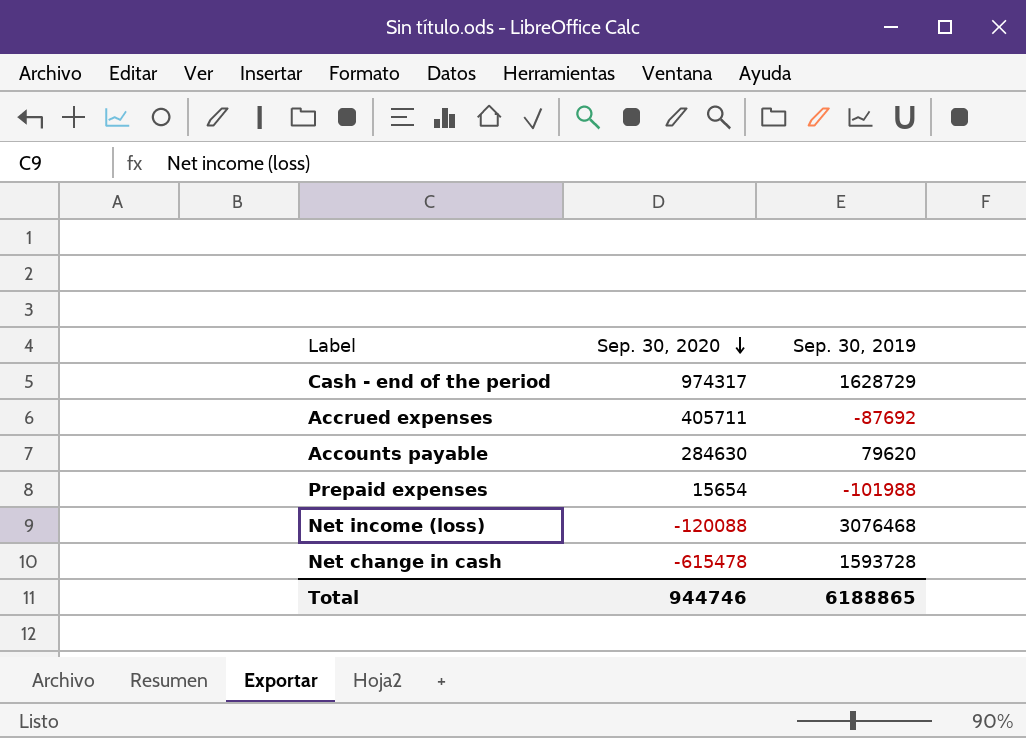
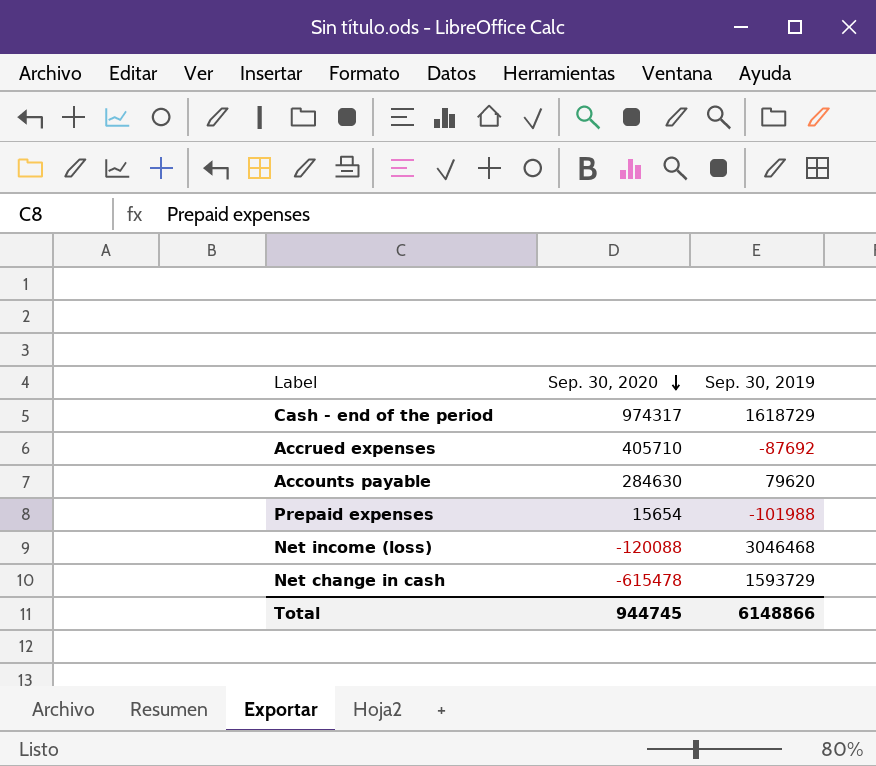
Cash - end of the period | Sep. 30, 2019: 1628729 -> 1618729
Accrued expenses | Sep. 30, 2020: 405711 -> 405710
Net income (loss) | Sep. 30, 2019: 3076468 -> 3046468
Net change in cash | Sep. 30, 2019: 1593728 -> 1593729
Total | Sep. 30, 2020: 944746 -> 944745
Total | Sep. 30, 2019: 6188865 -> 6148866

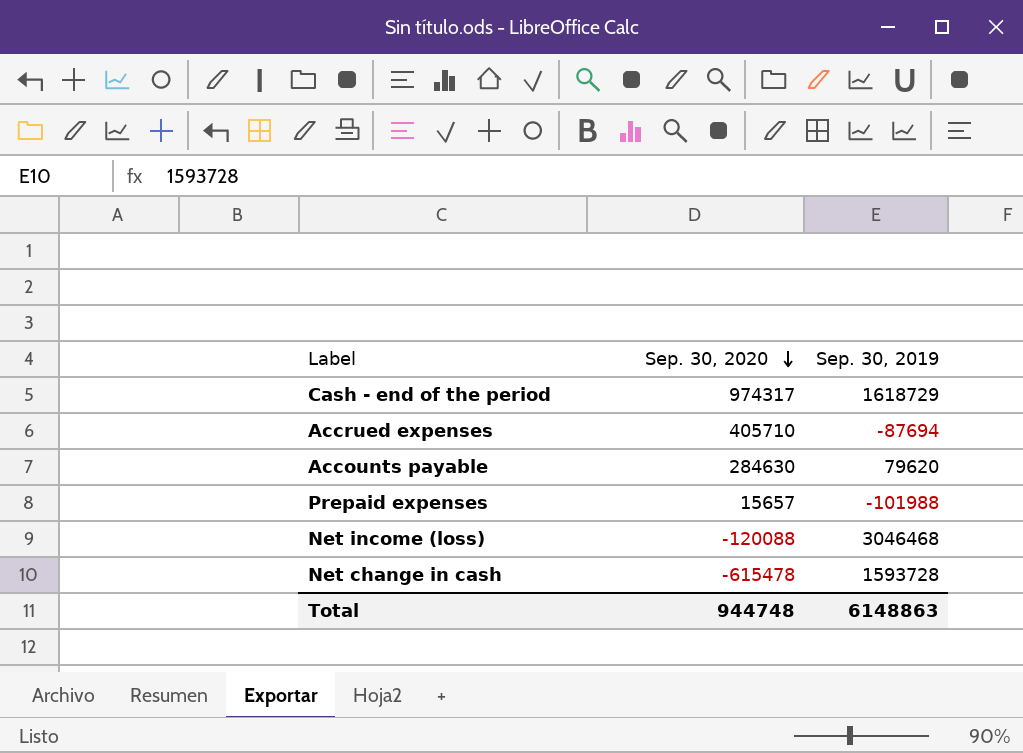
Accrued expenses | Sep. 30, 2019: -87692 -> -87694
Prepaid expenses | Sep. 30, 2020: 15654 -> 15657
Net change in cash | Sep. 30, 2019: 1593729 -> 1593728
Total | Sep. 30, 2020: 944745 -> 944748
Total | Sep. 30, 2019: 6148866 -> 6148863

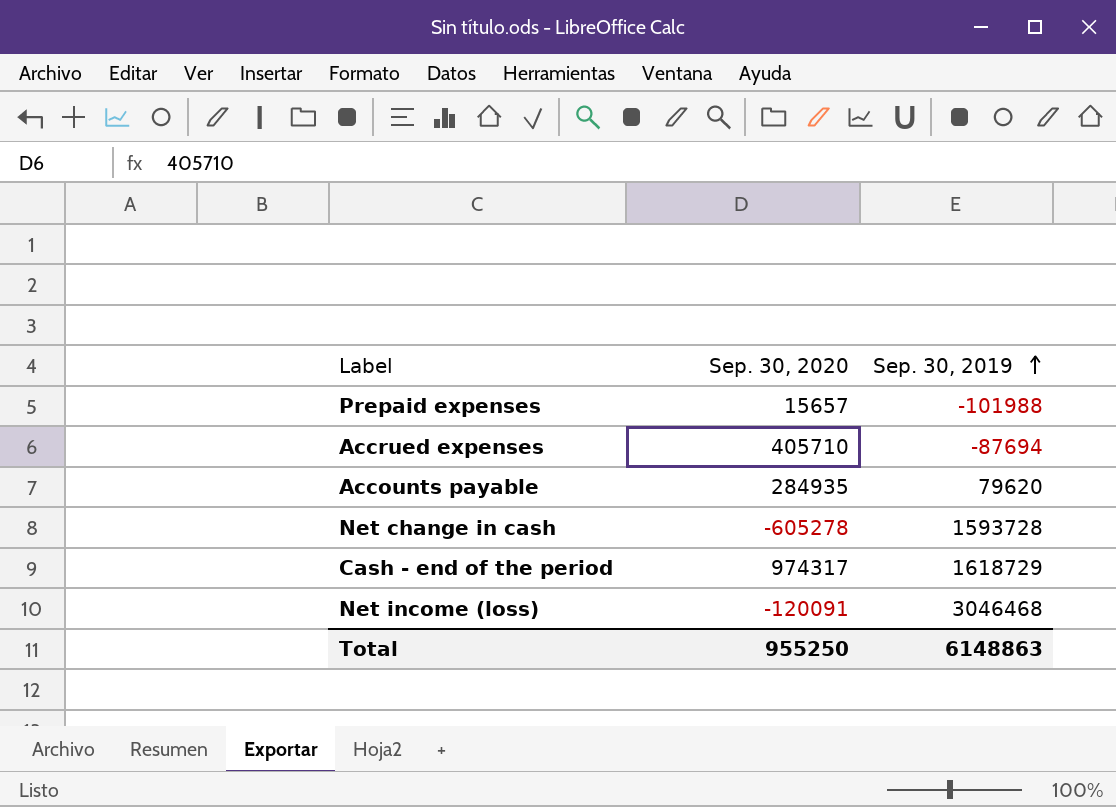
row order: Sep. 30, 2020 descending -> Sep. 30, 2019 ascending
Accounts payable | Sep. 30, 2020: 284630 -> 284935
Net change in cash | Sep. 30, 2020: -615478 -> -605278
Net income (loss) | Sep. 30, 2020: -120088 -> -120091
Total | Sep. 30, 2020: 944748 -> 955250

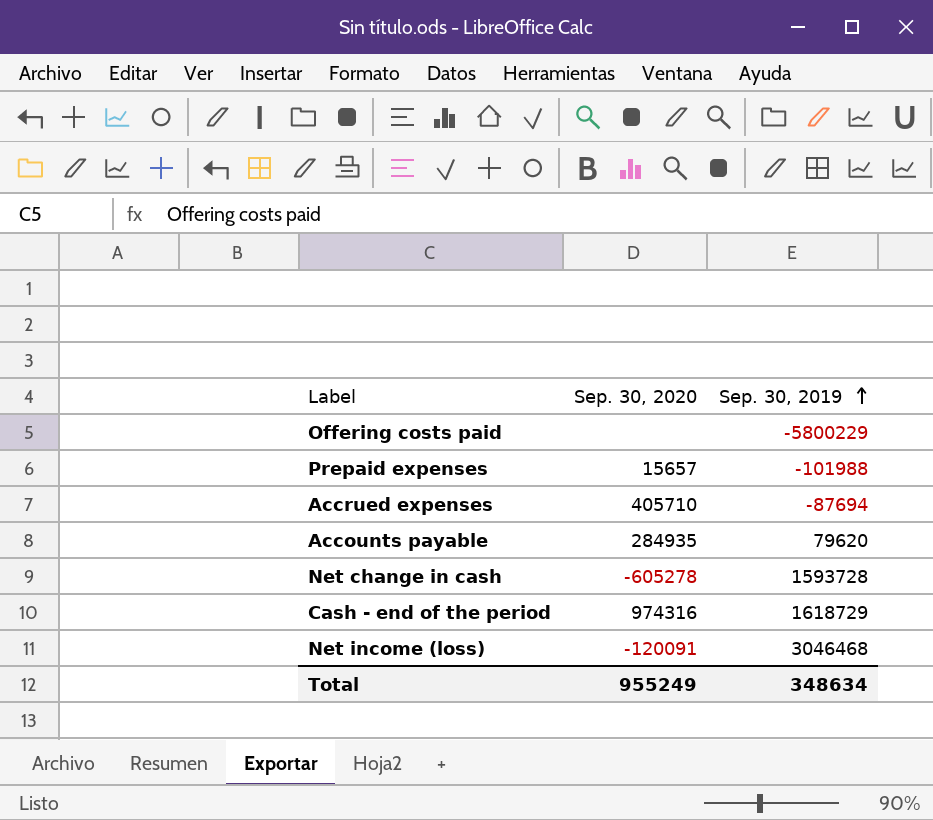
row Offering costs paid: none -> none | -5800229
Cash - end of the period | Sep. 30, 2020: 974317 -> 974316
Total | Sep. 30, 2020: 955250 -> 955249
Total | Sep. 30, 2019: 6148863 -> 348634

